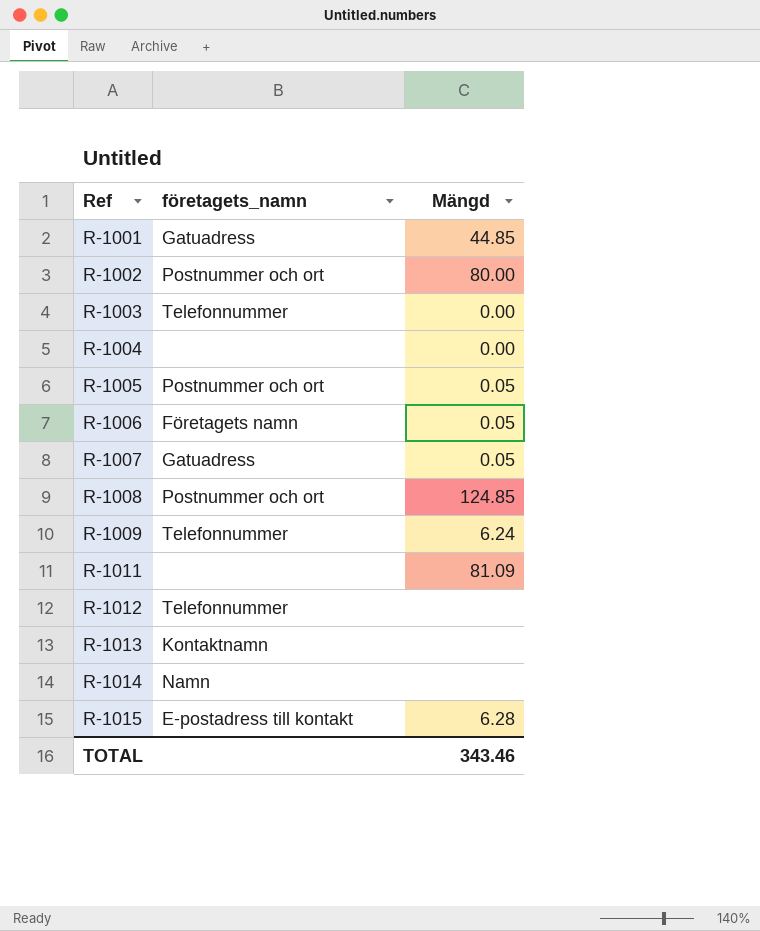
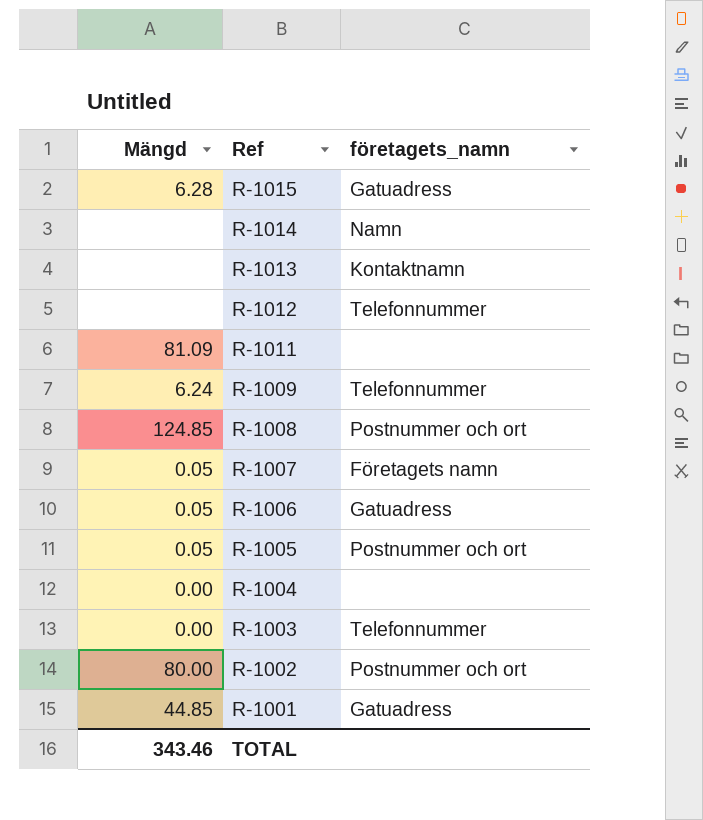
row order: Ref ascending -> Ref descending
column Mängd | position: 3 -> 1
R-1015 | företagets_namn: E-postadress till kontakt -> Gatuadress
R-1007 | företagets_namn: Gatuadress -> Företagets namn
R-1006 | företagets_namn: Företagets namn -> Gatuadress

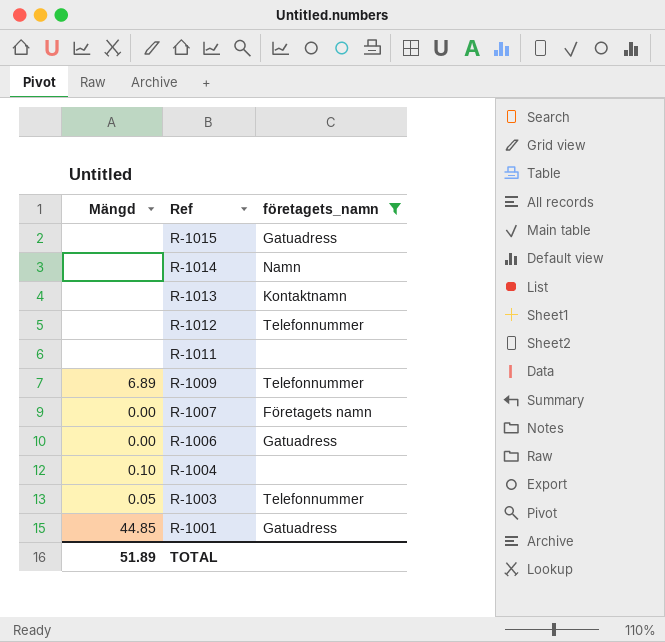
filter: none -> företagets_namn != Postnummer och ort
R-1015 | Mängd: 6.28 -> none
R-1011 | Mängd: 81.09 -> none
R-1009 | Mängd: 6.24 -> 6.89
R-1007 | Mängd: 0.05 -> 0.00
R-1006 | Mängd: 0.05 -> 0.00
R-1004 | Mängd: 0.00 -> 0.10
R-1003 | Mängd: 0.00 -> 0.05
TOTAL | Mängd: 343.46 -> 51.89

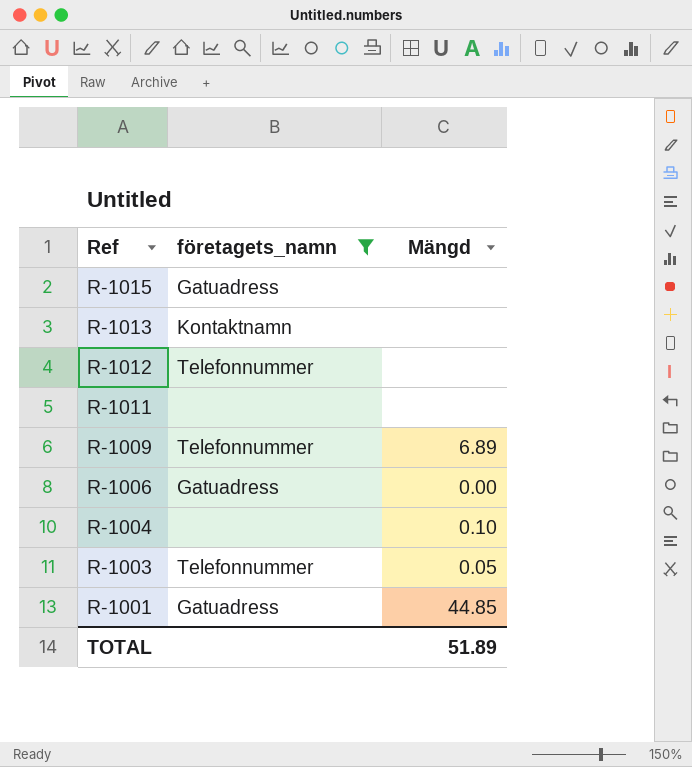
column Mängd | position: 1 -> 3
row R-1014: none | Namn -> none
row R-1007: 0.00 | Företagets namn -> none

